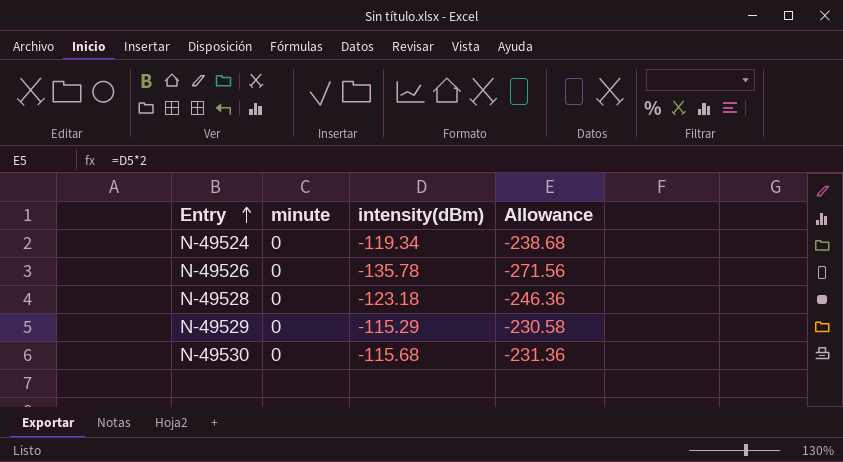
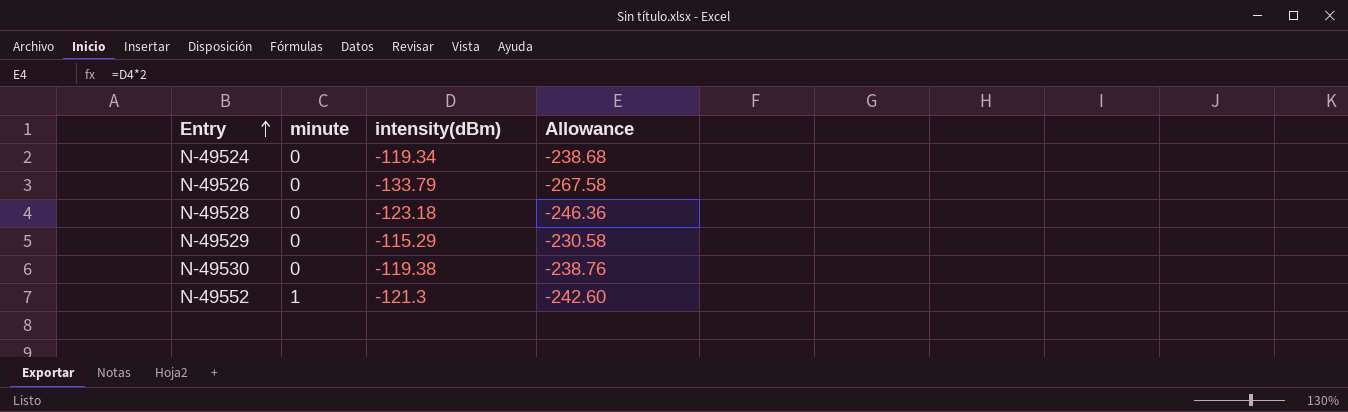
N-49526 | intensity(dBm): -135.78 -> -133.79
N-49526 | Allowance: -271.56 -> -267.58
N-49530 | intensity(dBm): -115.68 -> -119.38
N-49530 | Allowance: -231.36 -> -238.76
row N-49552: none -> 1 | -121.3 | -242.60

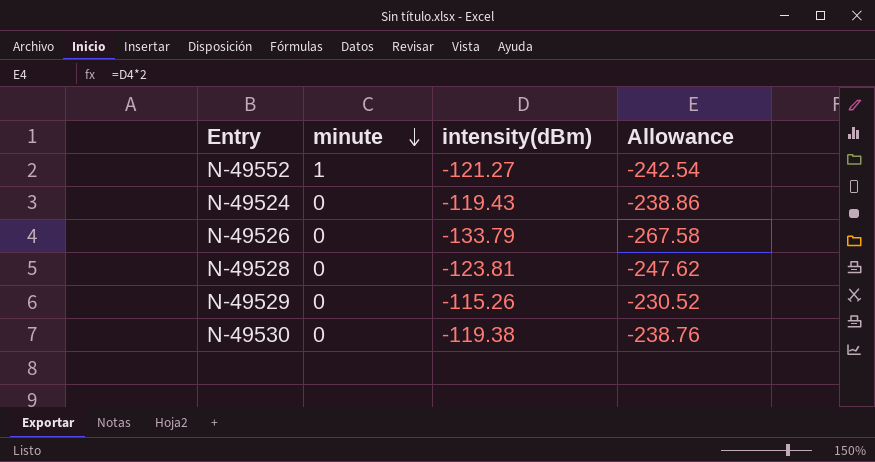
row order: Entry ascending -> minute descending
N-49552 | intensity(dBm): -121.3 -> -121.27
N-49552 | Allowance: -242.60 -> -242.54
N-49524 | intensity(dBm): -119.34 -> -119.43
N-49524 | Allowance: -238.68 -> -238.86
N-49528 | intensity(dBm): -123.18 -> -123.81
N-49528 | Allowance: -246.36 -> -247.62
N-49529 | intensity(dBm): -115.29 -> -115.26
N-49529 | Allowance: -230.58 -> -230.52

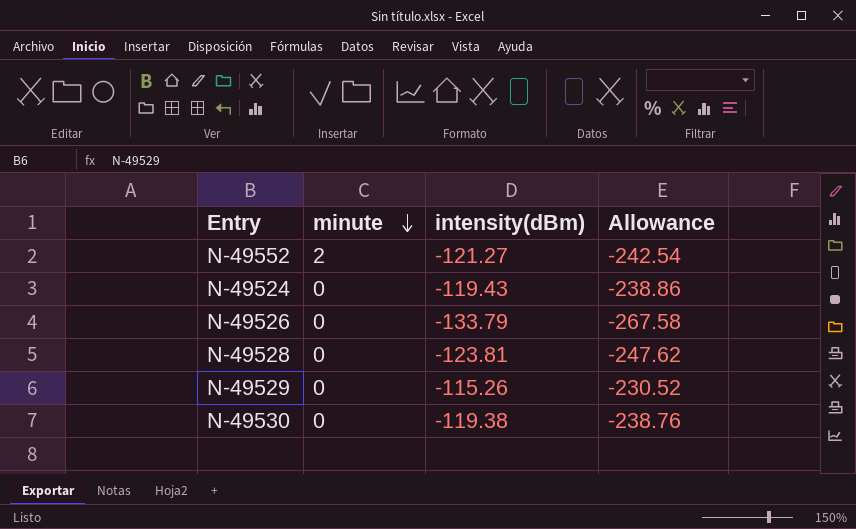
N-49552 | minute: 1 -> 2

